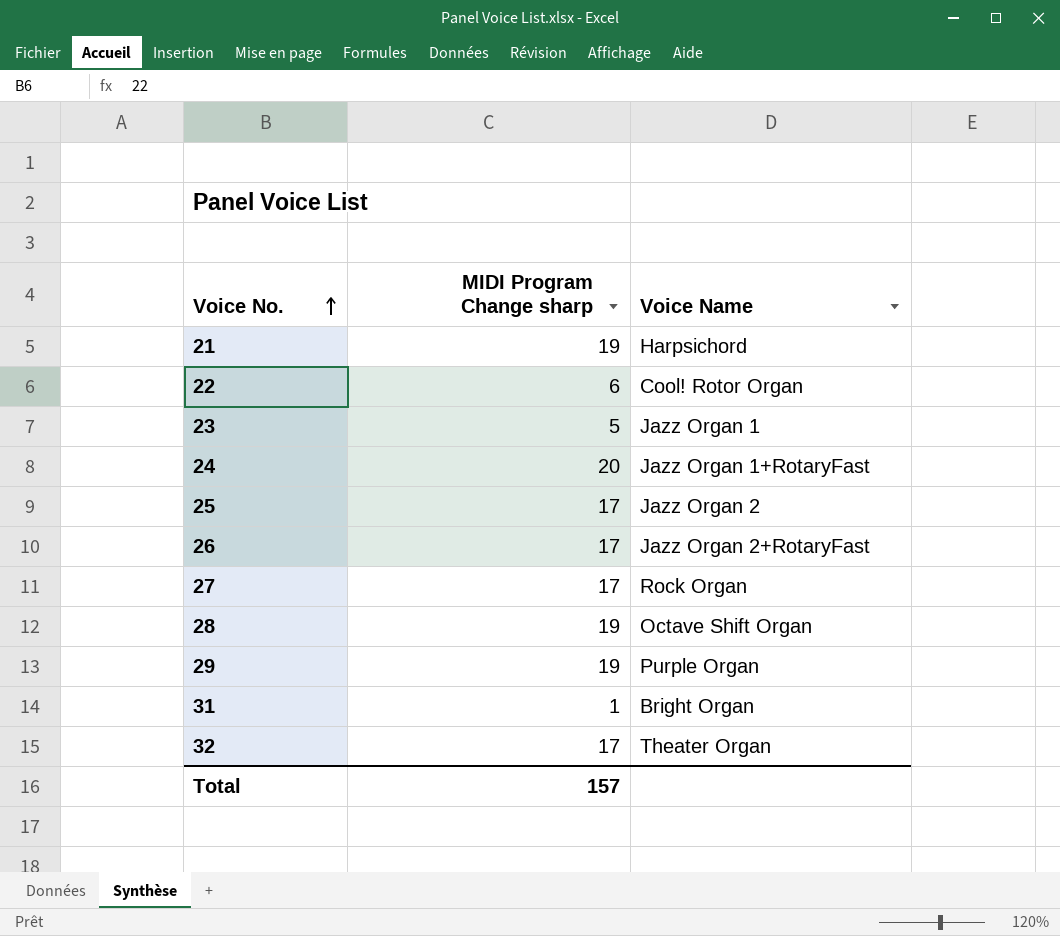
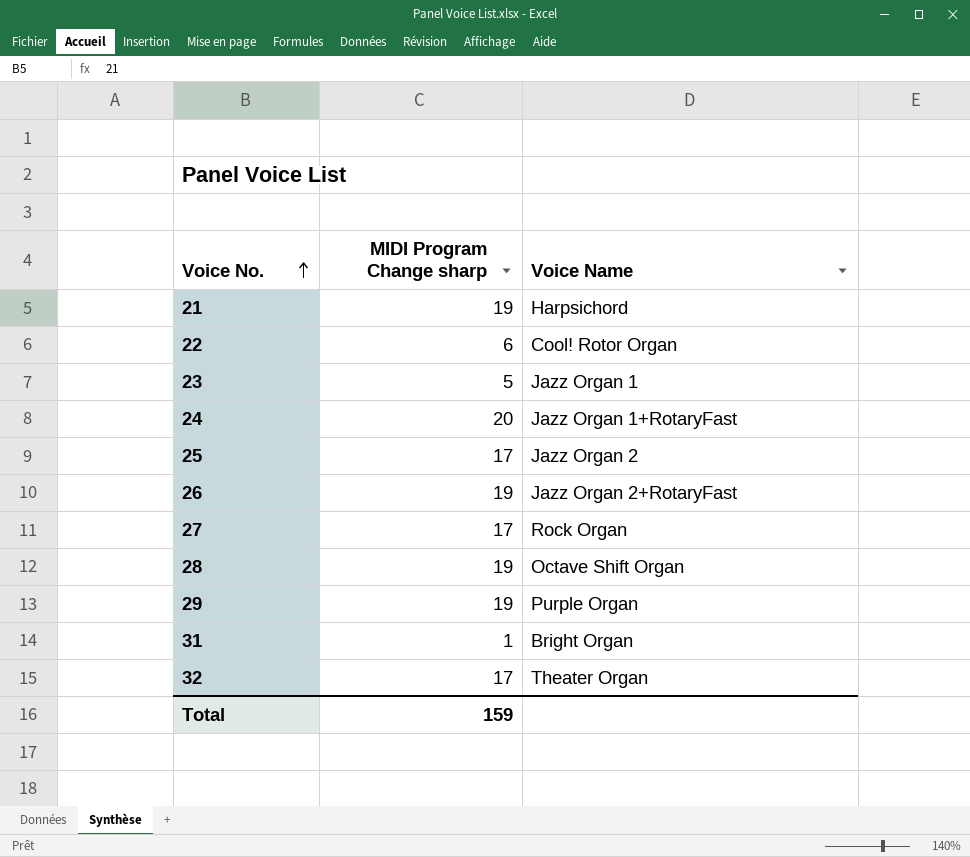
26 | MIDI Program Change sharp: 17 -> 19
Total | MIDI Program Change sharp: 157 -> 159

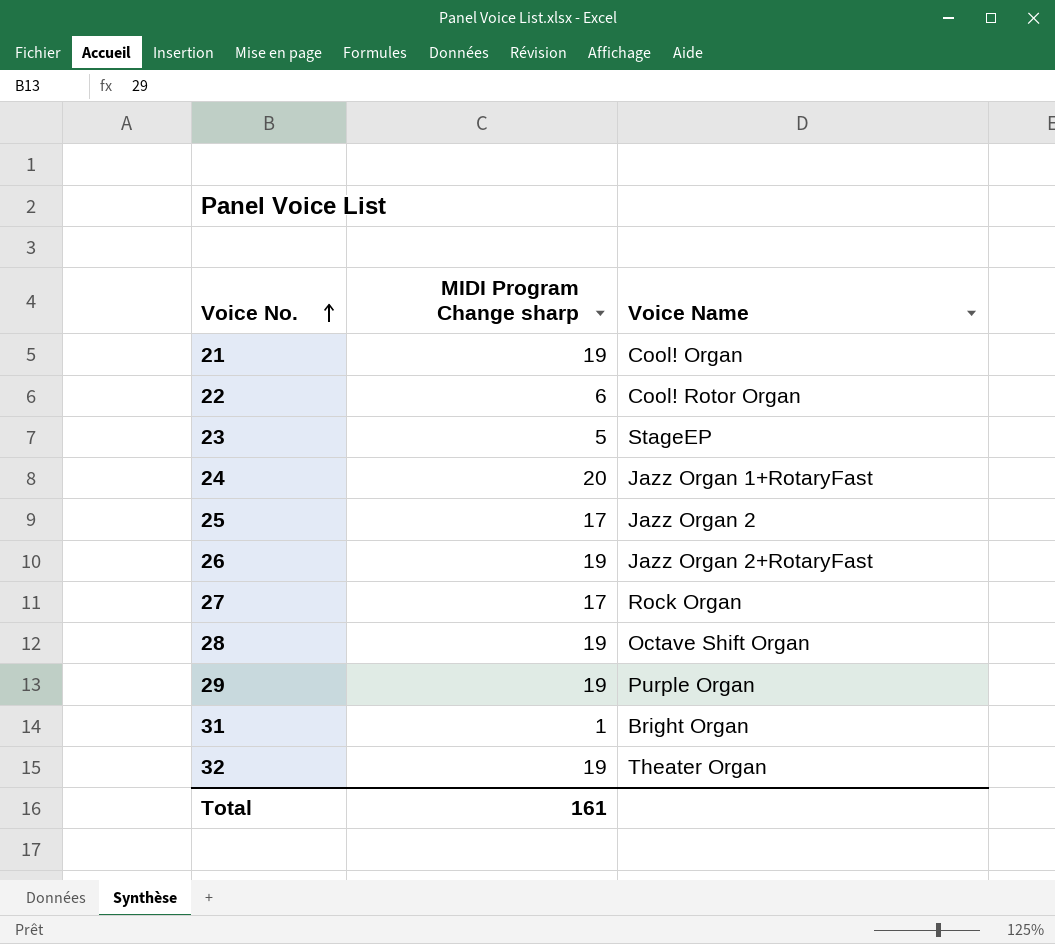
21 | Voice Name: Harpsichord -> Cool! Organ
23 | Voice Name: Jazz Organ 1 -> StageEP
32 | MIDI Program Change sharp: 17 -> 19
Total | MIDI Program Change sharp: 159 -> 161

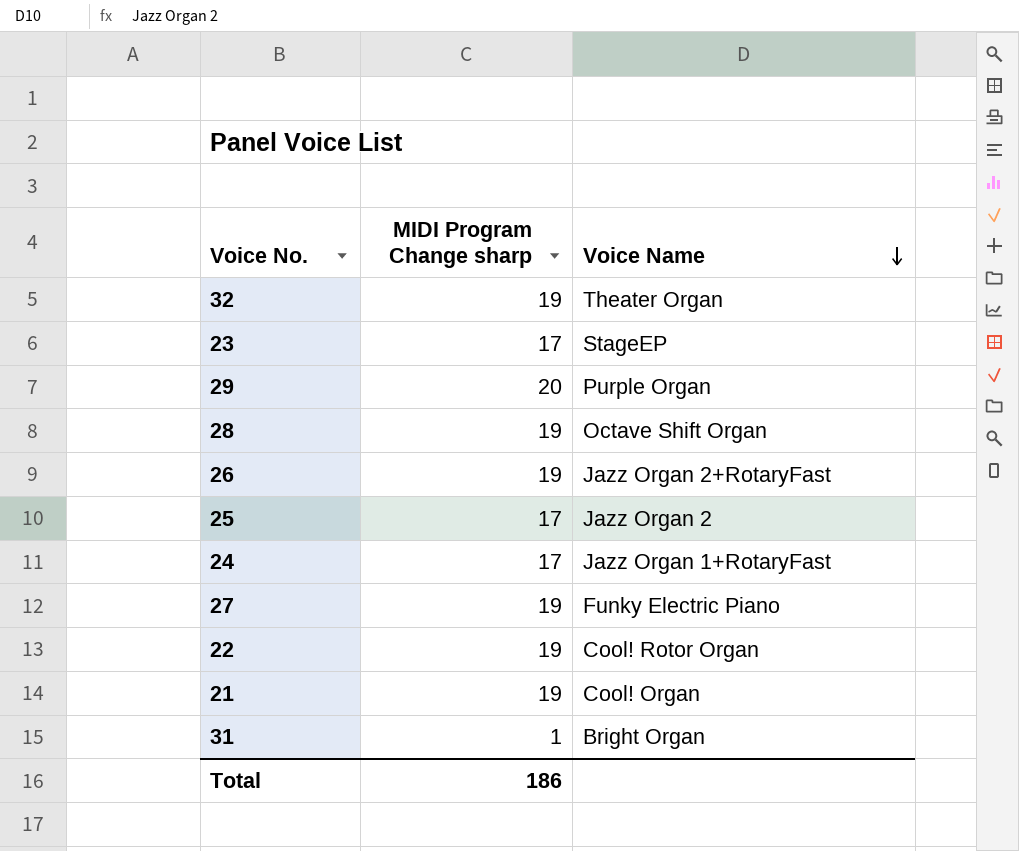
row order: Voice No. ascending -> Voice Name descending
23 | MIDI Program Change sharp: 5 -> 17
29 | MIDI Program Change sharp: 19 -> 20
24 | MIDI Program Change sharp: 20 -> 17
27 | MIDI Program Change sharp: 17 -> 19
27 | Voice Name: Rock Organ -> Funky Electric Piano
22 | MIDI Program Change sharp: 6 -> 19
Total | MIDI Program Change sharp: 161 -> 186

